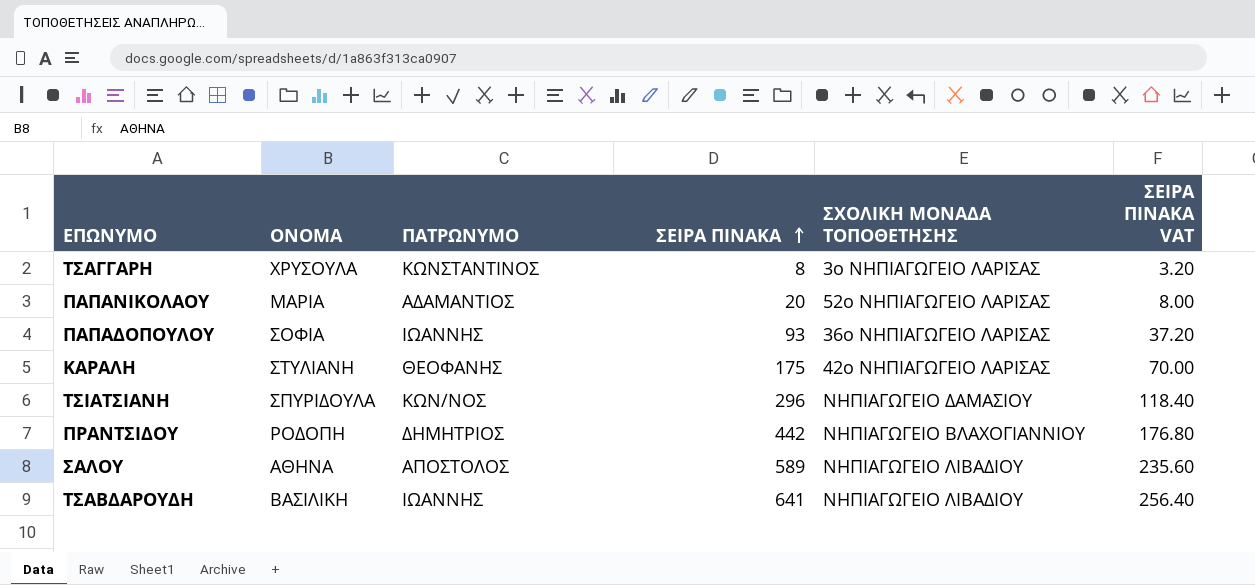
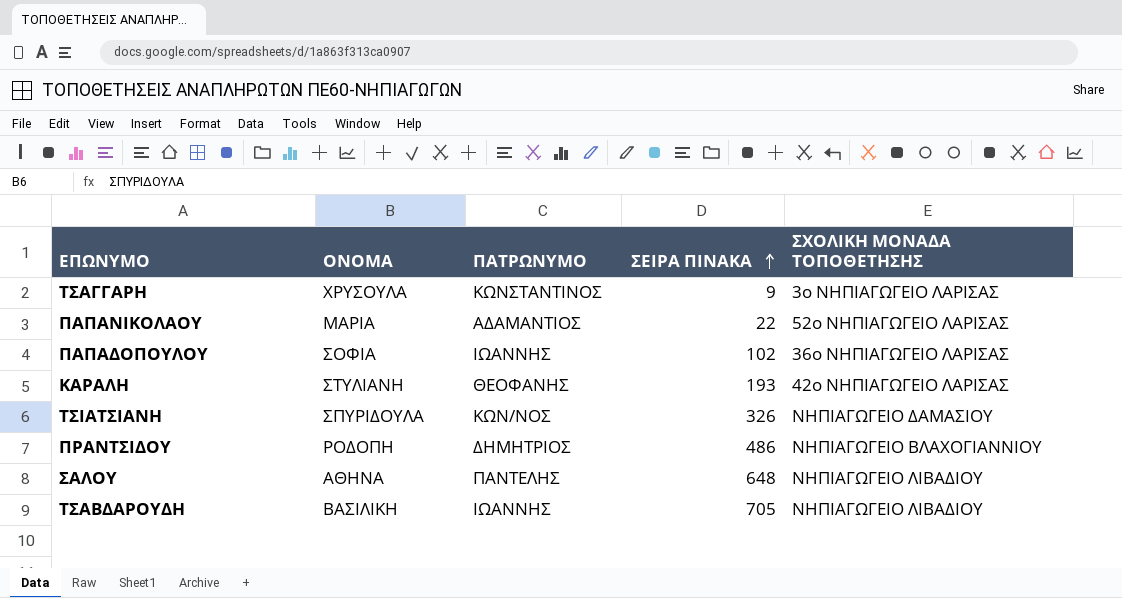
column ΣΕΙΡΑ ΠΙΝΑΚΑ VAT | formula: [ΣΕΙΡΑ ΠΙΝΑΚΑ] * 0.4 -> none
ΤΣΑΓΓΑΡΗ | ΣΕΙΡΑ ΠΙΝΑΚΑ: 8 -> 9
ΠΑΠΑΝΙΚΟΛΑΟΥ | ΣΕΙΡΑ ΠΙΝΑΚΑ: 20 -> 22
ΠΑΠΑΔΟΠΟΥΛΟΥ | ΣΕΙΡΑ ΠΙΝΑΚΑ: 93 -> 102
ΚΑΡΑΛΗ | ΣΕΙΡΑ ΠΙΝΑΚΑ: 175 -> 193
ΤΣΙΑΤΣΙΑΝΗ | ΣΕΙΡΑ ΠΙΝΑΚΑ: 296 -> 326
ΠΡΑΝΤΣΙΔΟΥ | ΣΕΙΡΑ ΠΙΝΑΚΑ: 442 -> 486
ΣΑΛΟΥ | ΠΑΤΡΩΝΥΜΟ: ΑΠΟΣΤΟΛΟΣ -> ΠΑΝΤΕΛΗΣ
ΣΑΛΟΥ | ΣΕΙΡΑ ΠΙΝΑΚΑ: 589 -> 648
ΤΣΑΒΔΑΡΟΥΔΗ | ΣΕΙΡΑ ΠΙΝΑΚΑ: 641 -> 705

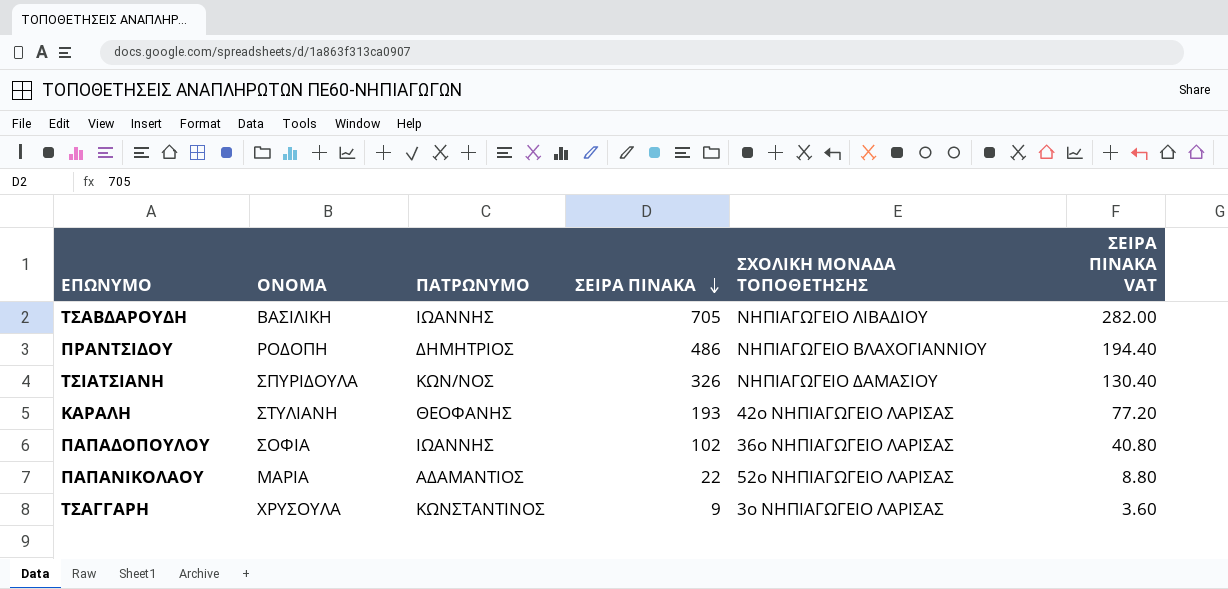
row order: ΣΕΙΡΑ ΠΙΝΑΚΑ ascending -> ΣΕΙΡΑ ΠΙΝΑΚΑ descending
column ΣΕΙΡΑ ΠΙΝΑΚΑ VAT | formula: none -> [ΣΕΙΡΑ ΠΙΝΑΚΑ] * 0.4
row ΣΑΛΟΥ: ΑΘΗΝΑ | ΠΑΝΤΕΛΗΣ | 648 | ΝΗΠΙΑΓΩΓΕΙΟ ΛΙΒΑΔΙΟΥ -> none

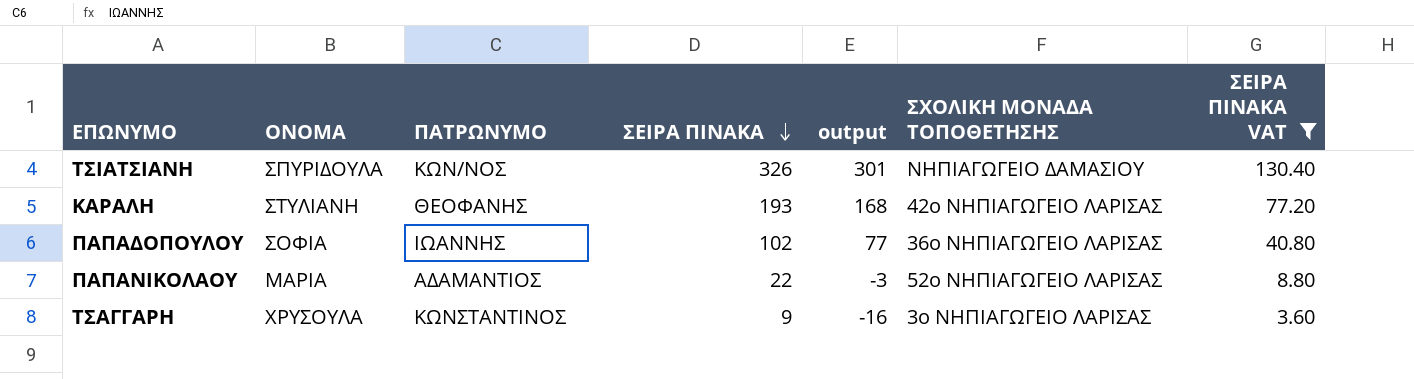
filter: none -> ΣΕΙΡΑ ΠΙΝΑΚΑ VAT <= 130.40
column output | formula: none -> [ΣΕΙΡΑ ΠΙΝΑΚΑ] - 25

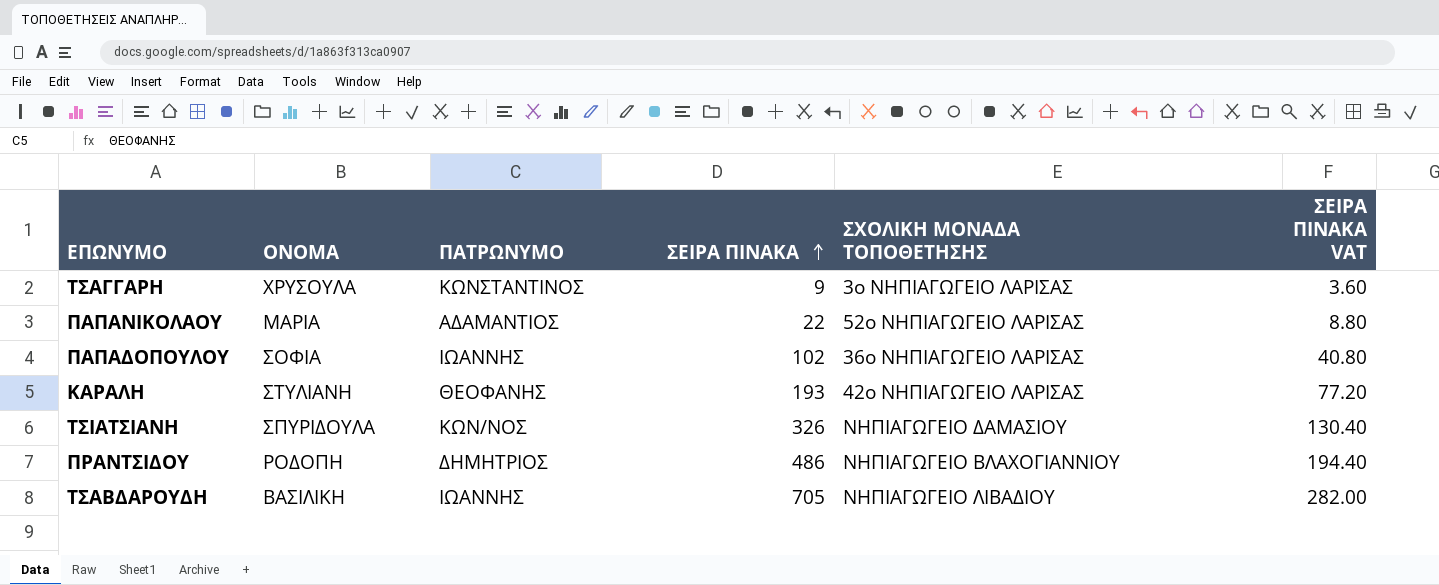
filter: ΣΕΙΡΑ ΠΙΝΑΚΑ VAT <= 130.40 -> none
row order: ΣΕΙΡΑ ΠΙΝΑΚΑ descending -> ΣΕΙΡΑ ΠΙΝΑΚΑ ascending
column output | formula: [ΣΕΙΡΑ ΠΙΝΑΚΑ] - 25 -> none

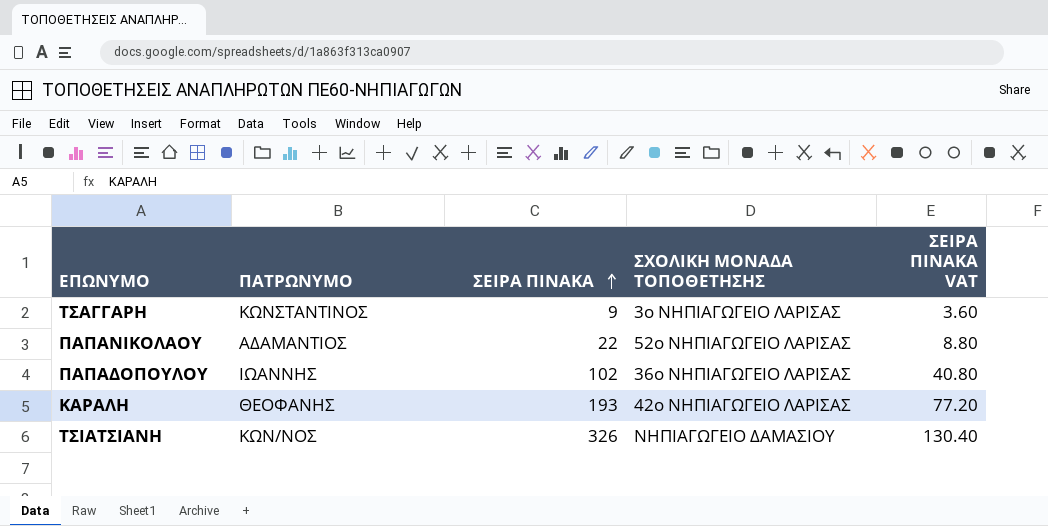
column ΟΝΟΜΑ | position: 2 -> none
row ΠΡΑΝΤΣΙΔΟΥ: ΡΟΔΟΠΗ | ΔΗΜΗΤΡΙΟΣ | 486 | ΝΗΠΙΑΓΩΓΕΙΟ ΒΛΑΧΟΓΙΑΝΝΙΟΥ | 194.40 -> none
row ΤΣΑΒΔΑΡΟΥΔΗ: ΒΑΣΙΛΙΚΗ | ΙΩΑΝΝΗΣ | 705 | ΝΗΠΙΑΓΩΓΕΙΟ ΛΙΒΑΔΙΟΥ | 282.00 -> none

